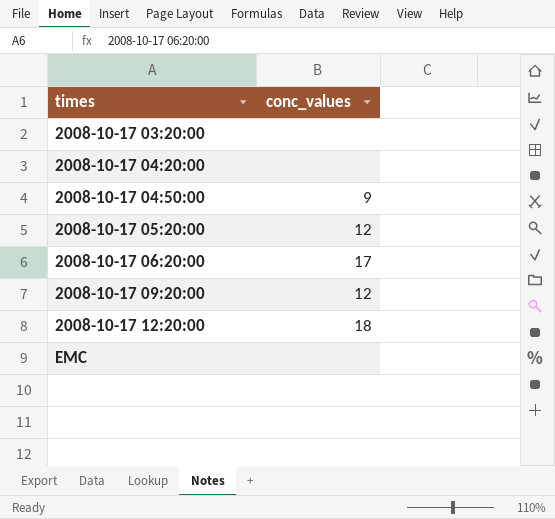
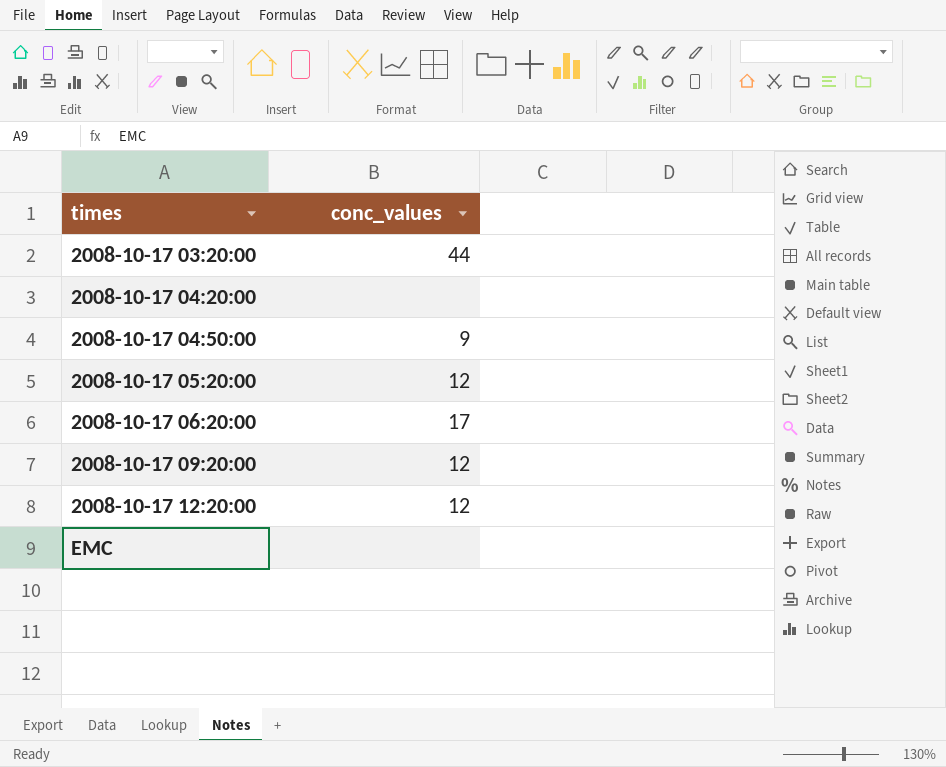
2008-10-17 03:20:00 | conc_values: none -> 44
2008-10-17 12:20:00 | conc_values: 18 -> 12

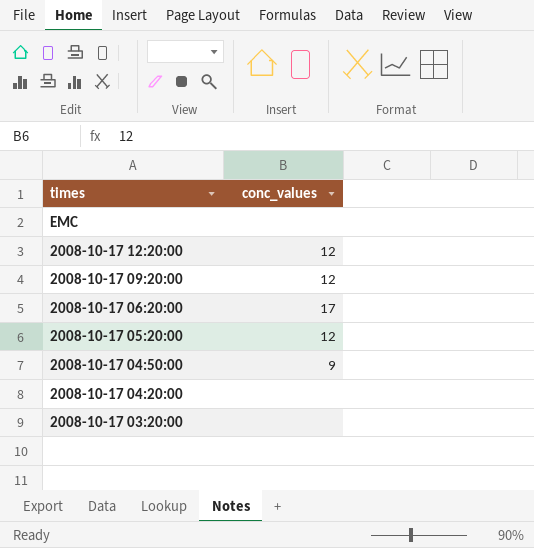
row order: times ascending -> times descending
2008-10-17 03:20:00 | conc_values: 44 -> none

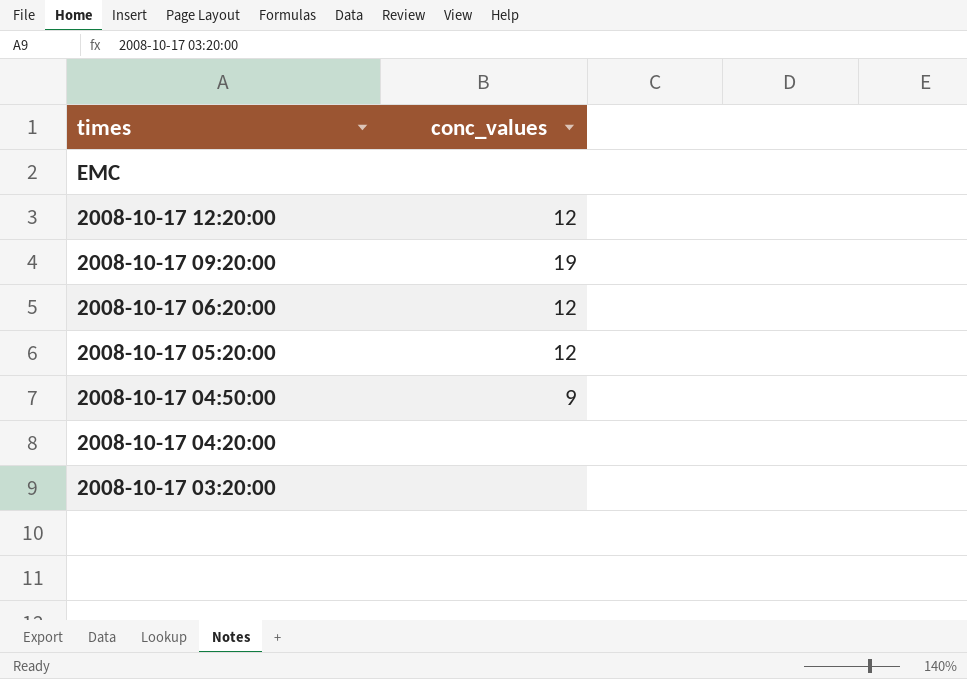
2008-10-17 09:20:00 | conc_values: 12 -> 19
2008-10-17 06:20:00 | conc_values: 17 -> 12

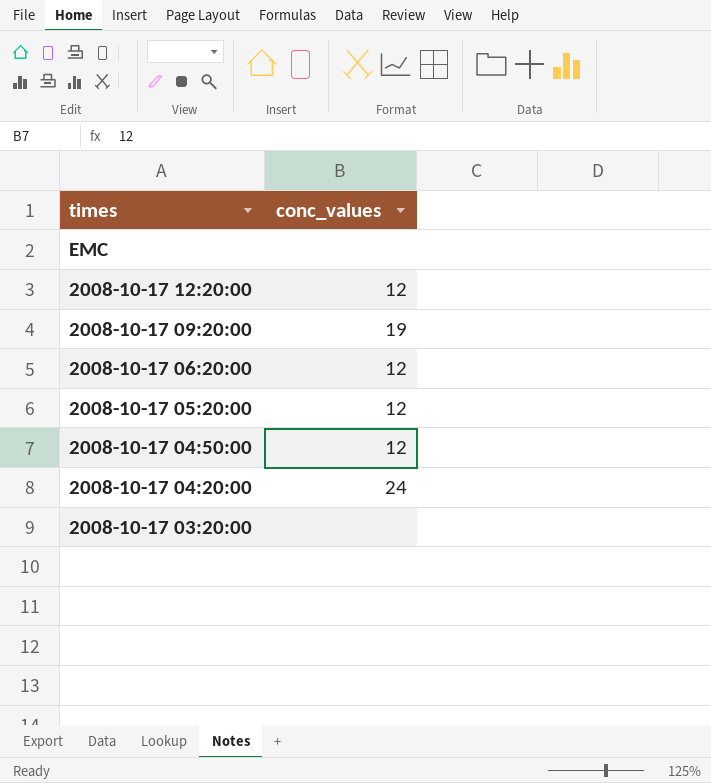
2008-10-17 04:50:00 | conc_values: 9 -> 12
2008-10-17 04:20:00 | conc_values: none -> 24

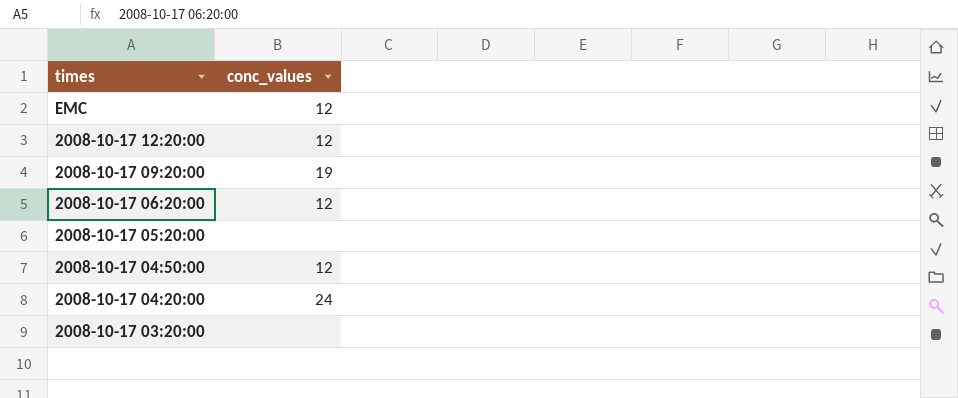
EMC | conc_values: none -> 12
2008-10-17 05:20:00 | conc_values: 12 -> none

